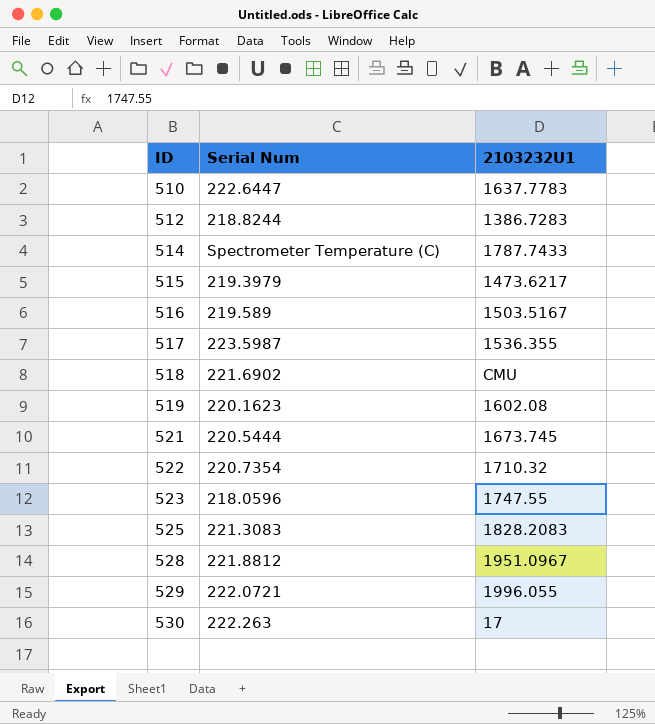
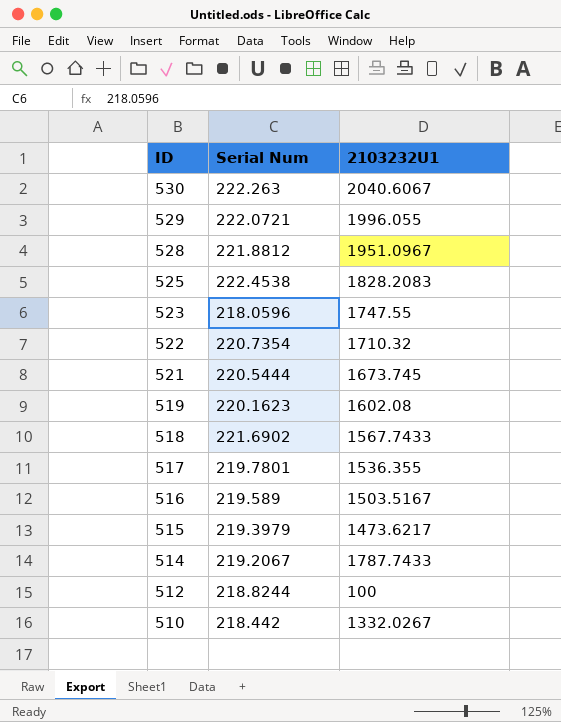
row order: ID ascending -> ID descending
530 | 2103232U1: 17 -> 2040.6067
525 | Serial Num: 221.3083 -> 222.4538
518 | 2103232U1: CMU -> 1567.7433
517 | Serial Num: 223.5987 -> 219.7801
514 | Serial Num: Spectrometer Temperature (C) -> 219.2067
512 | 2103232U1: 1386.7283 -> 100
510 | Serial Num: 222.6447 -> 218.442
510 | 2103232U1: 1637.7783 -> 1332.0267

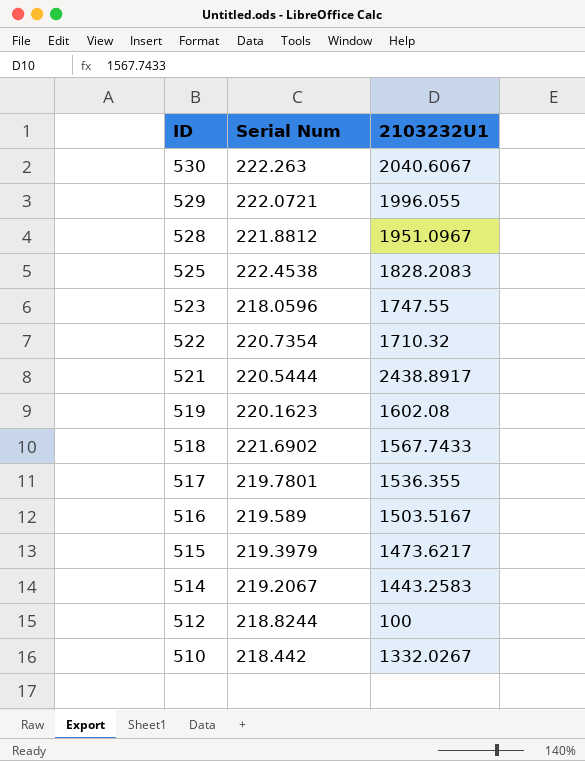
521 | 2103232U1: 1673.745 -> 2438.8917
514 | 2103232U1: 1787.7433 -> 1443.2583

